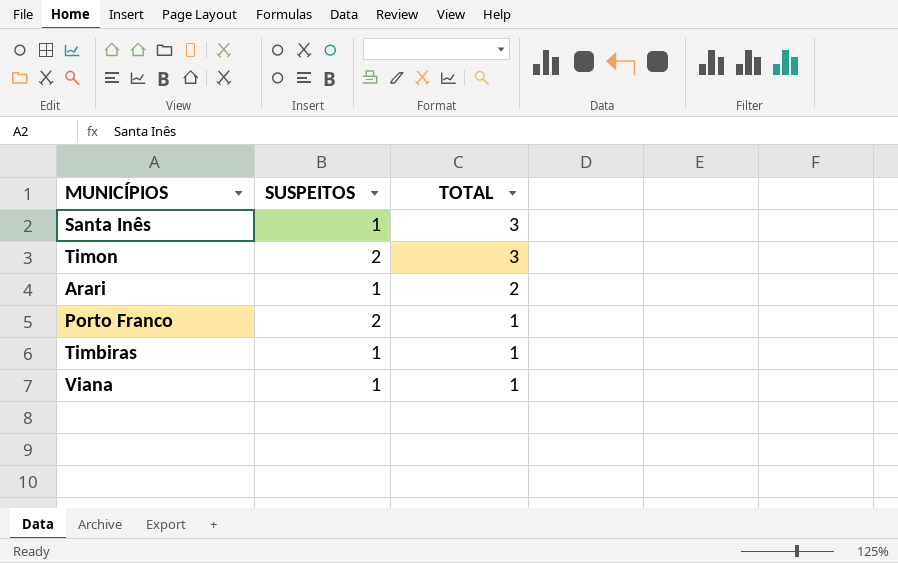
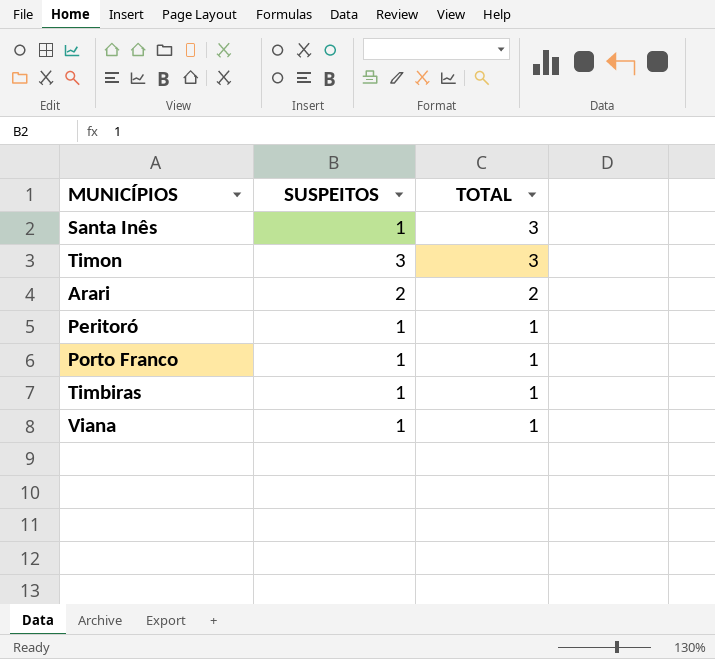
Timon | SUSPEITOS: 2 -> 3
Arari | SUSPEITOS: 1 -> 2
row Peritoró: none -> 1 | 1
Porto Franco | SUSPEITOS: 2 -> 1

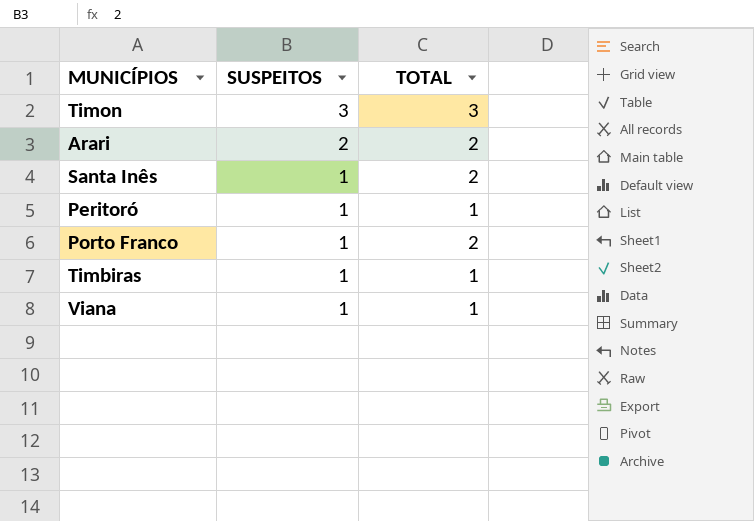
row order: TOTAL descending -> SUSPEITOS descending
Santa Inês | TOTAL: 3 -> 2
Porto Franco | TOTAL: 1 -> 2

